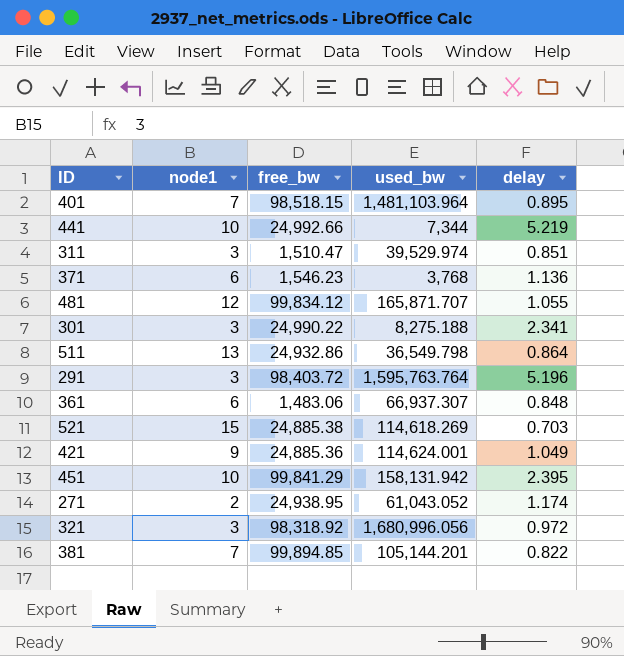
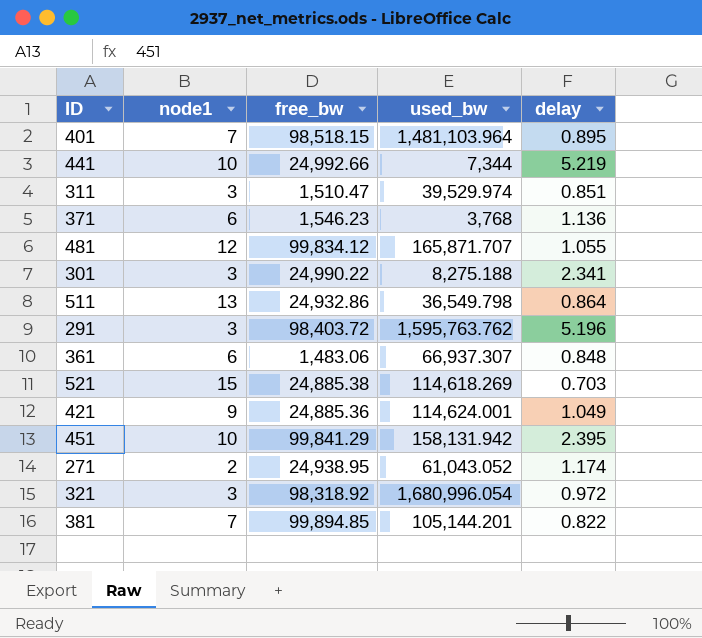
291 | used_bw: 1,595,763.764 -> 1,595,763.762
321 | used_bw: 1,680,996.056 -> 1,680,996.054

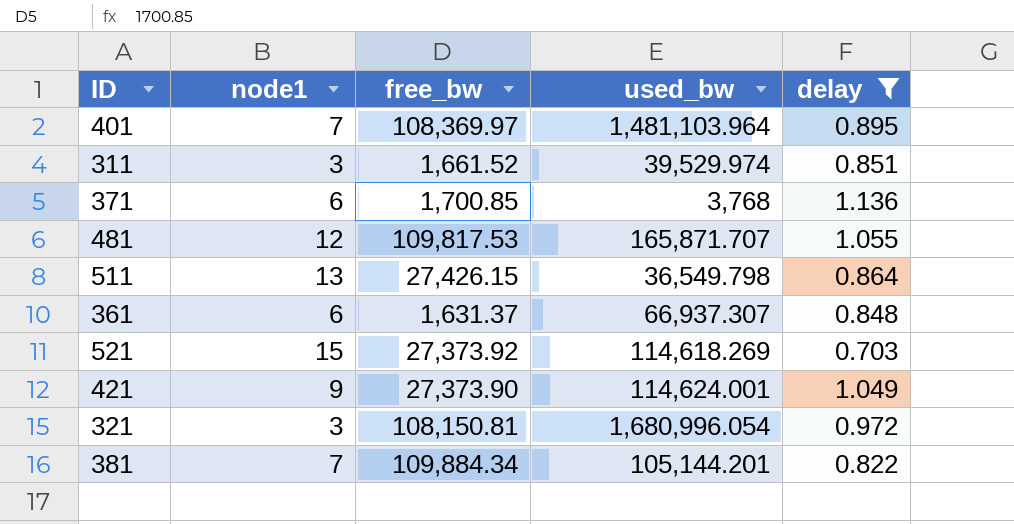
filter: none -> delay <= 1.136
401 | free_bw: 98,518.15 -> 108,369.97
311 | free_bw: 1,510.47 -> 1,661.52
371 | free_bw: 1,546.23 -> 1,700.85
481 | free_bw: 99,834.12 -> 109,817.53
511 | free_bw: 24,932.86 -> 27,426.15
361 | free_bw: 1,483.06 -> 1,631.37
521 | free_bw: 24,885.38 -> 27,373.92
421 | free_bw: 24,885.36 -> 27,373.90
321 | free_bw: 98,318.92 -> 108,150.81
381 | free_bw: 99,894.85 -> 109,884.34

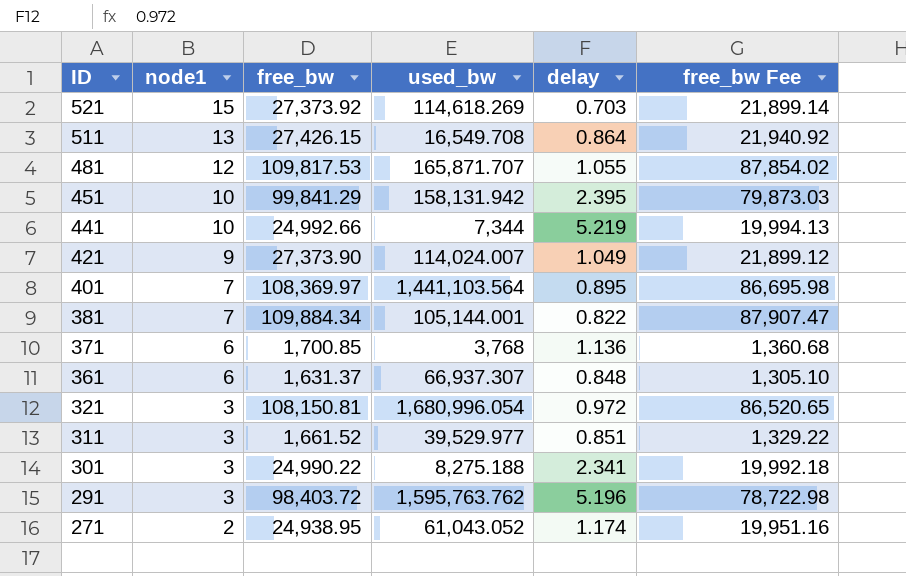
filter: delay <= 1.136 -> none
row order: none -> ID descending
column free_bw Fee | formula: none -> [free_bw] * 0.8
511 | used_bw: 36,549.798 -> 16,549.708
421 | used_bw: 114,624.001 -> 114,024.007
401 | used_bw: 1,481,103.964 -> 1,441,103.564
381 | used_bw: 105,144.201 -> 105,144.001
311 | used_bw: 39,529.974 -> 39,529.977

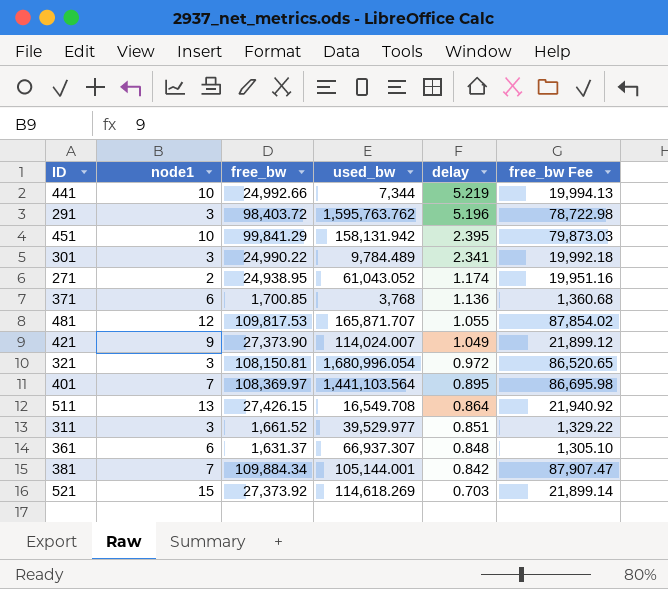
row order: ID descending -> delay descending
301 | used_bw: 8,275.188 -> 9,784.489
381 | delay: 0.822 -> 0.842

